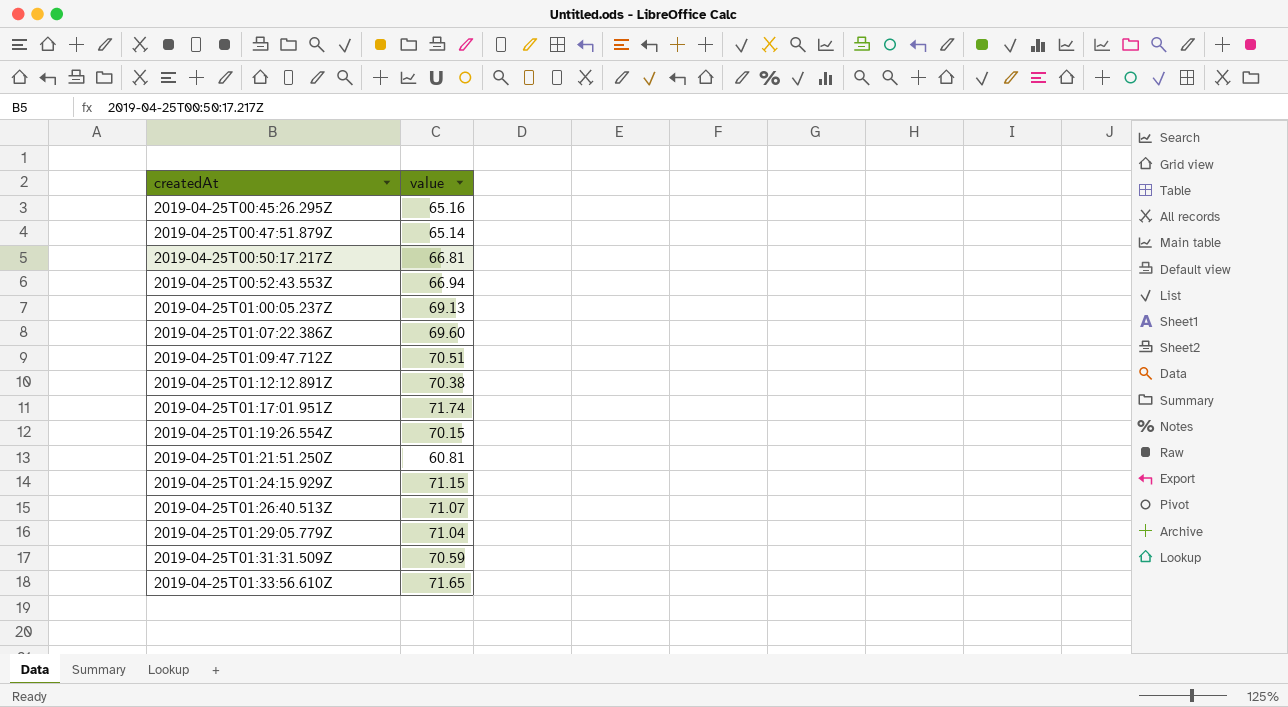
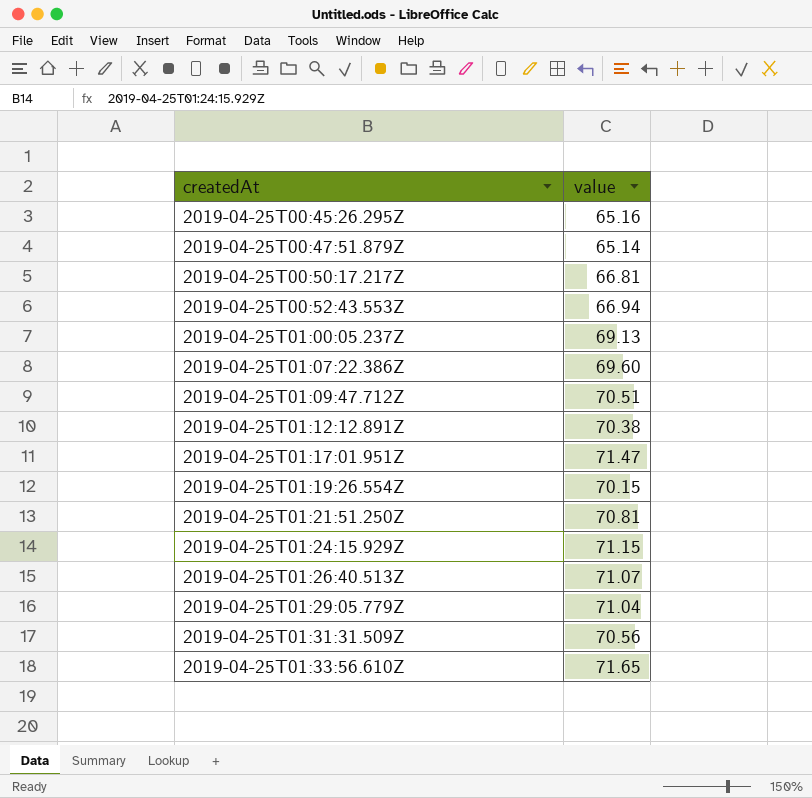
2019-04-25T01:17:01.951Z | value: 71.74 -> 71.47
2019-04-25T01:21:51.250Z | value: 60.81 -> 70.81
2019-04-25T01:31:31.509Z | value: 70.59 -> 70.56

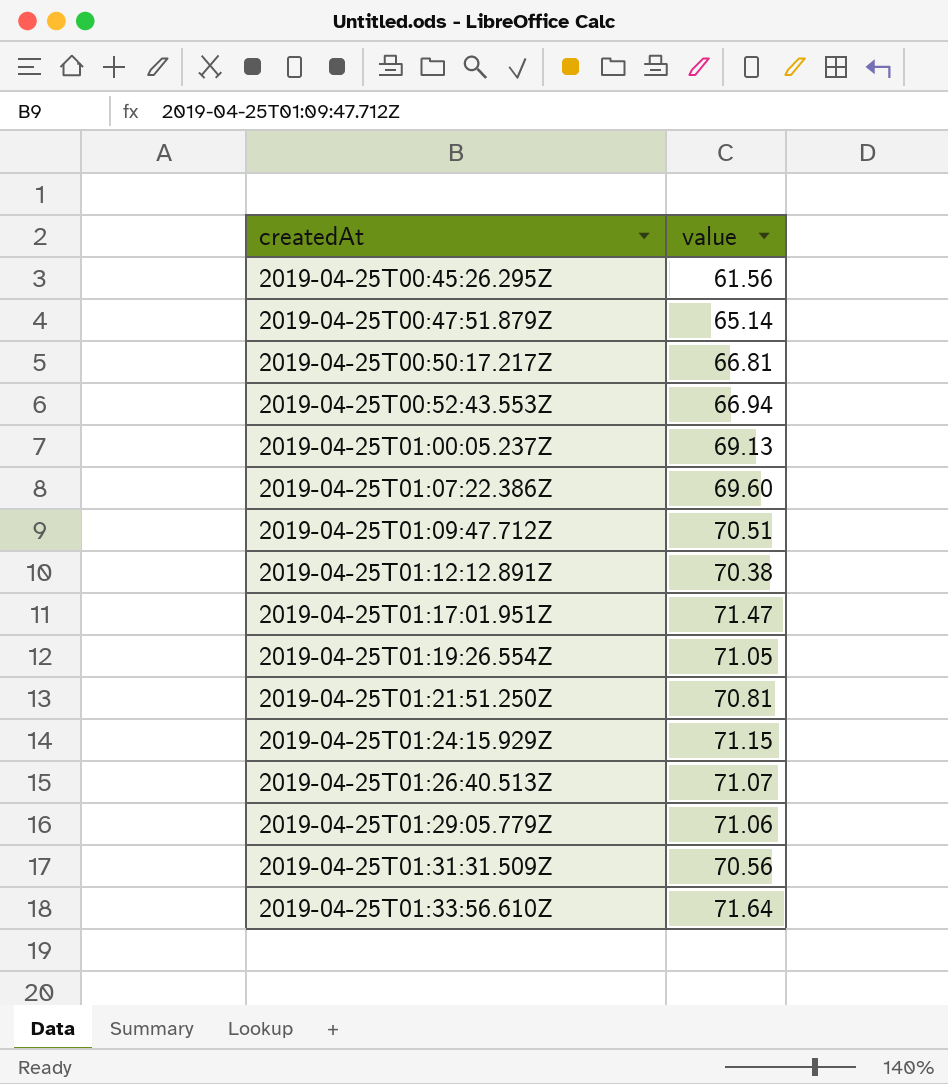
2019-04-25T00:45:26.295Z | value: 65.16 -> 61.56
2019-04-25T01:19:26.554Z | value: 70.15 -> 71.05
2019-04-25T01:29:05.779Z | value: 71.04 -> 71.06
2019-04-25T01:33:56.610Z | value: 71.65 -> 71.64

